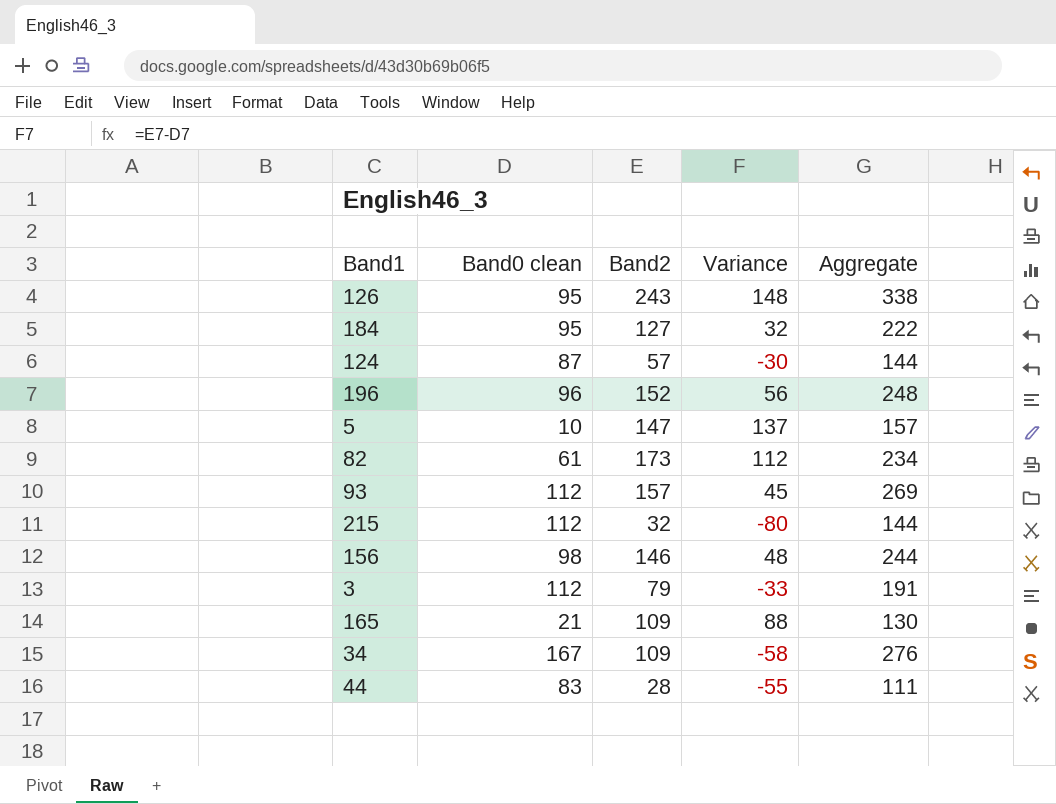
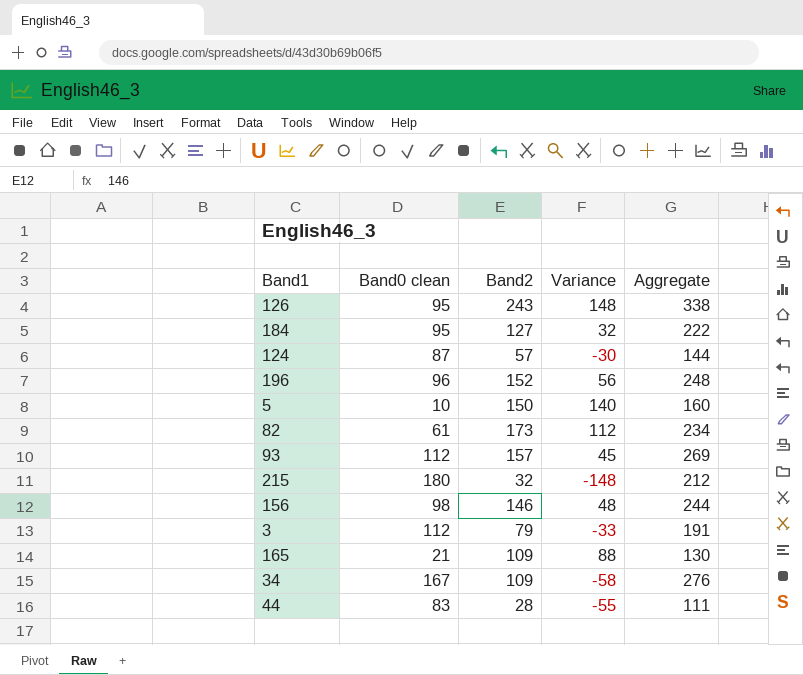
5 | Band2: 147 -> 150
5 | Variance: 137 -> 140
5 | Aggregate: 157 -> 160
215 | Band0 clean: 112 -> 180
215 | Variance: -80 -> -148
215 | Aggregate: 144 -> 212

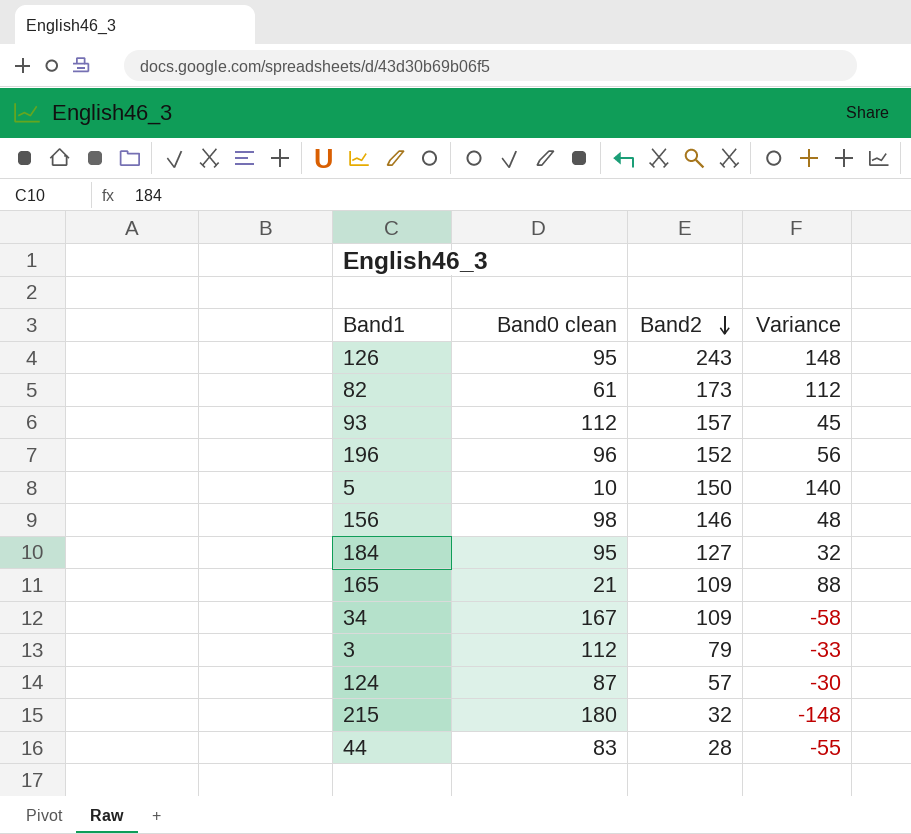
row order: none -> Band2 descending
column Aggregate | formula: [Band0 clean] + [Band2] -> none

